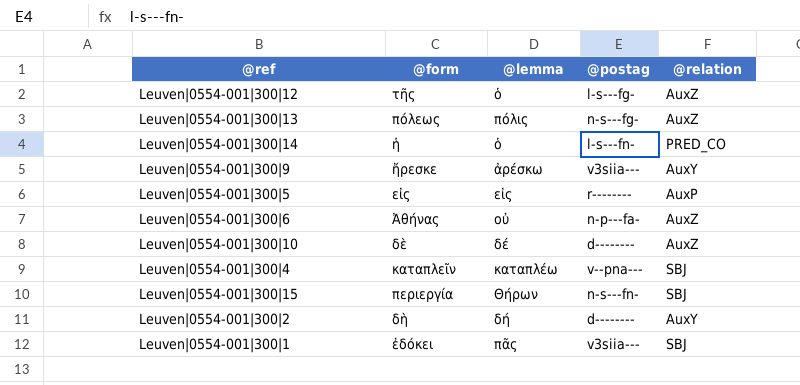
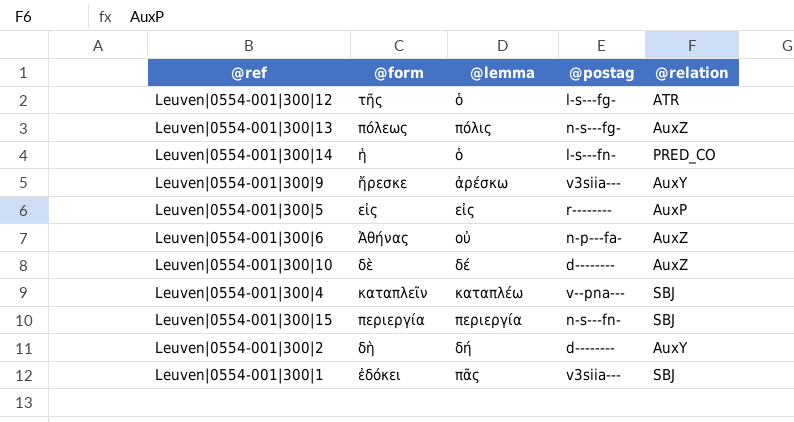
Leuven|0554-001|300|12 | @relation: AuxZ -> ATR
Leuven|0554-001|300|15 | @lemma: Θήρων -> περιεργία

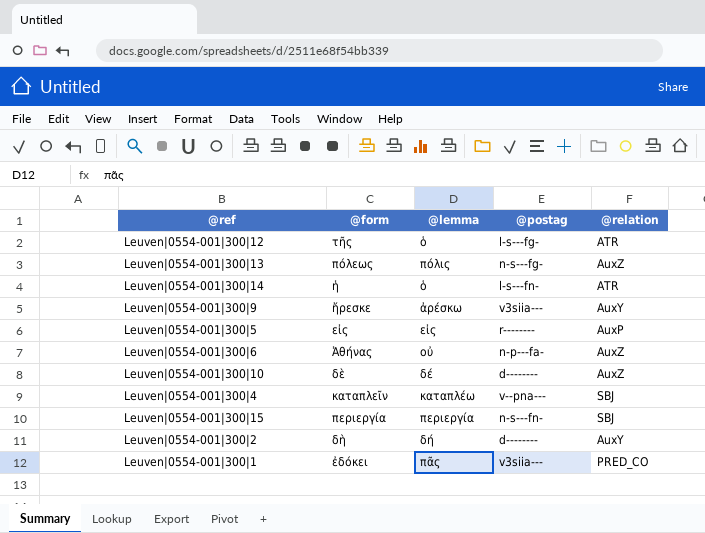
Leuven|0554-001|300|14 | @relation: PRED_CO -> ATR
Leuven|0554-001|300|1 | @relation: SBJ -> PRED_CO

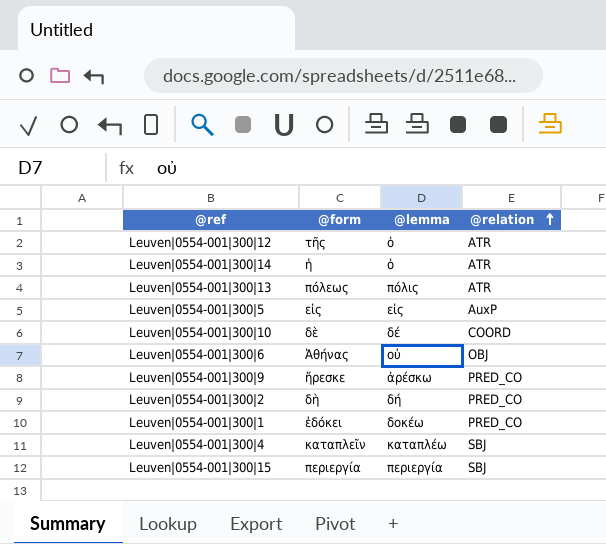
row order: none -> @relation ascending
column @postag | position: 4 -> none
Leuven|0554-001|300|13 | @relation: AuxZ -> ATR
Leuven|0554-001|300|10 | @relation: AuxZ -> COORD
Leuven|0554-001|300|6 | @relation: AuxZ -> OBJ
Leuven|0554-001|300|9 | @relation: AuxY -> PRED_CO
Leuven|0554-001|300|2 | @relation: AuxY -> PRED_CO
Leuven|0554-001|300|1 | @lemma: πᾶς -> δοκέω

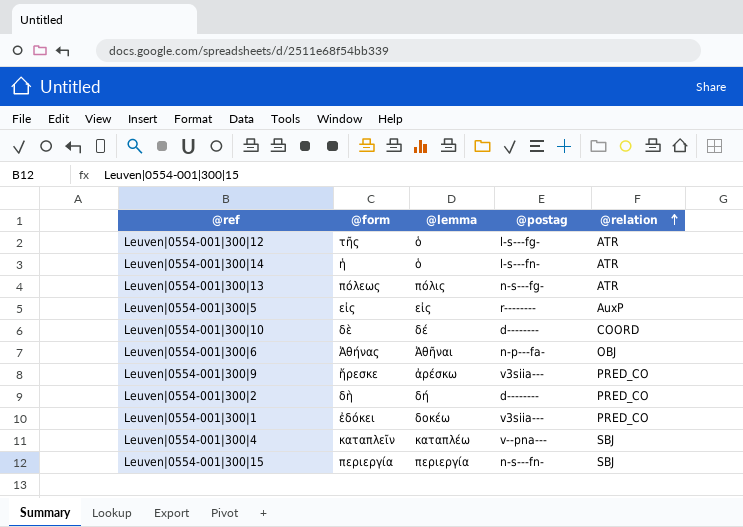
column @postag | position: none -> 4
Leuven|0554-001|300|6 | @lemma: οὐ -> Ἀθῆναι

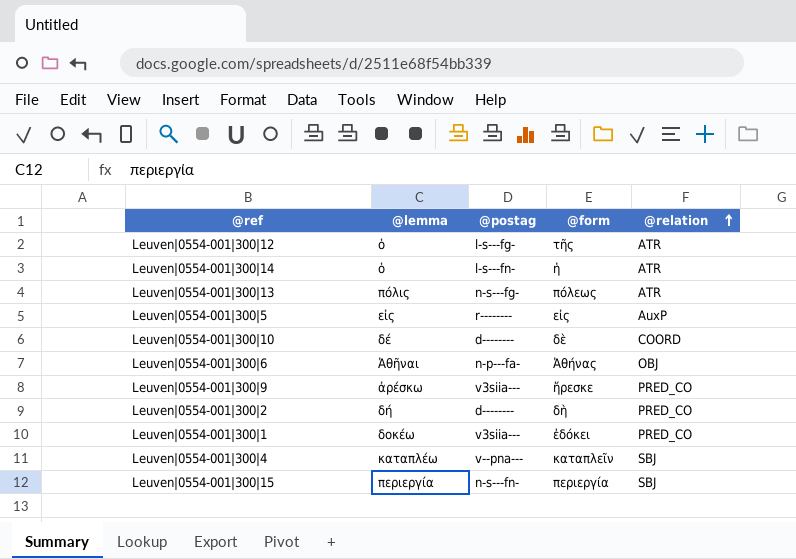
column @form | position: 2 -> 4

